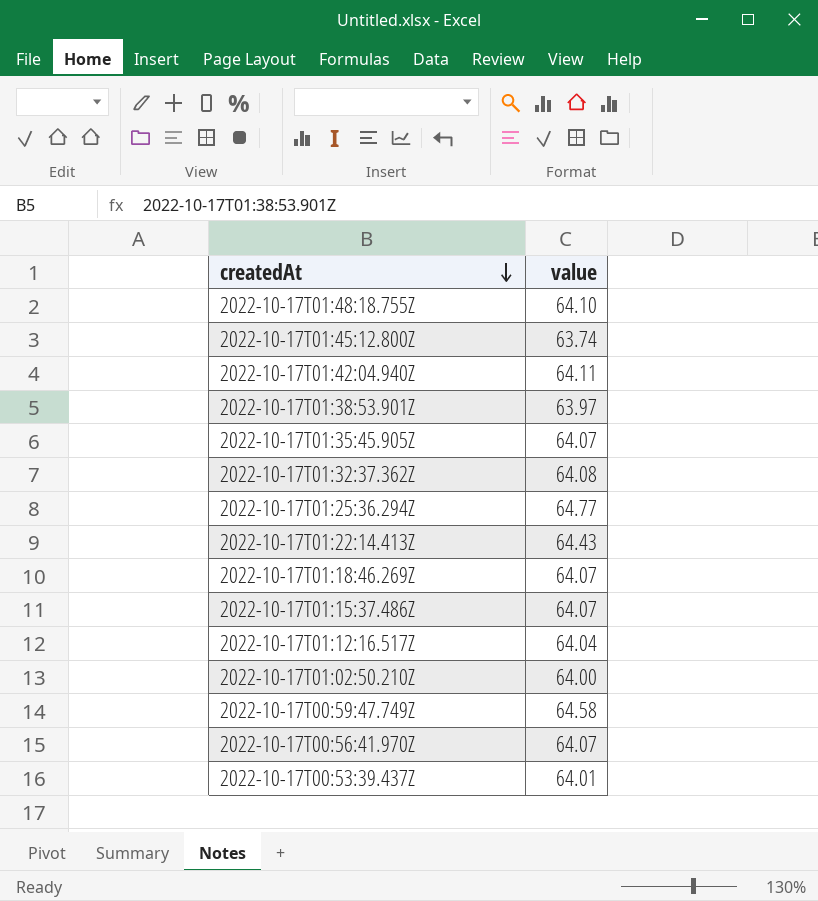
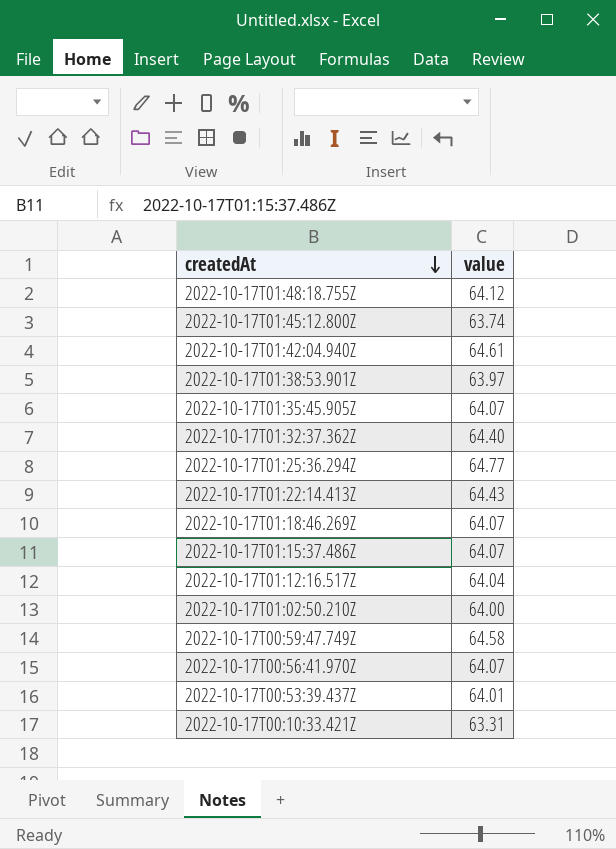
2022-10-17T01:48:18.755Z | value: 64.10 -> 64.12
2022-10-17T01:42:04.940Z | value: 64.11 -> 64.61
2022-10-17T01:32:37.362Z | value: 64.08 -> 64.40
row 2022-10-17T00:10:33.421Z: none -> 63.31

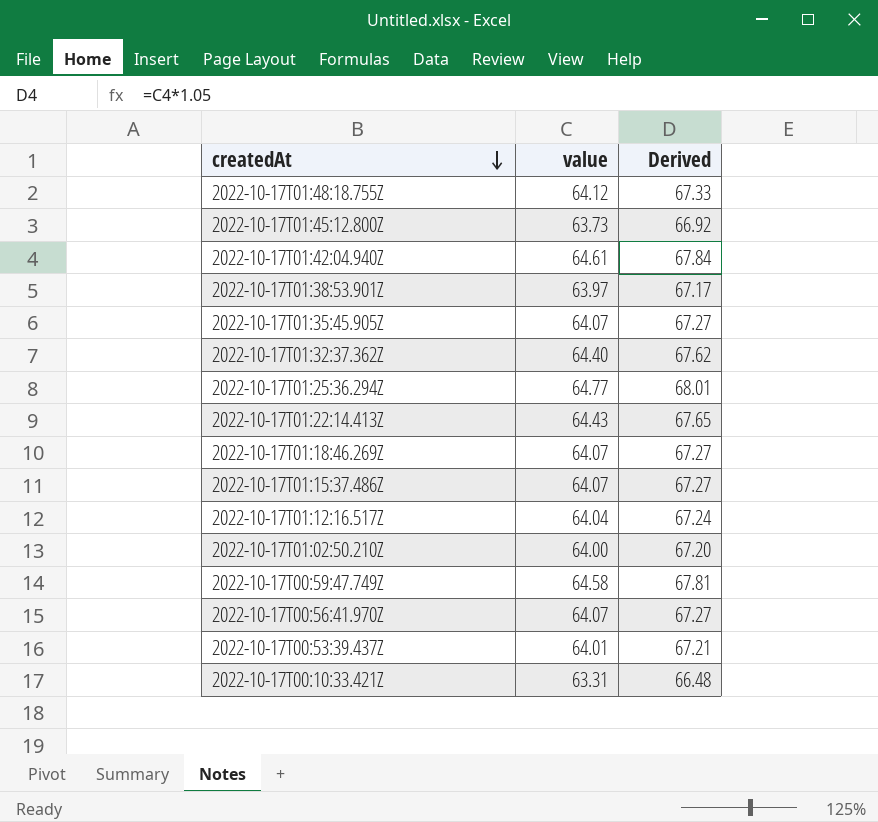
column Derived | formula: none -> [value] * 1.05
2022-10-17T01:45:12.800Z | value: 63.74 -> 63.73

